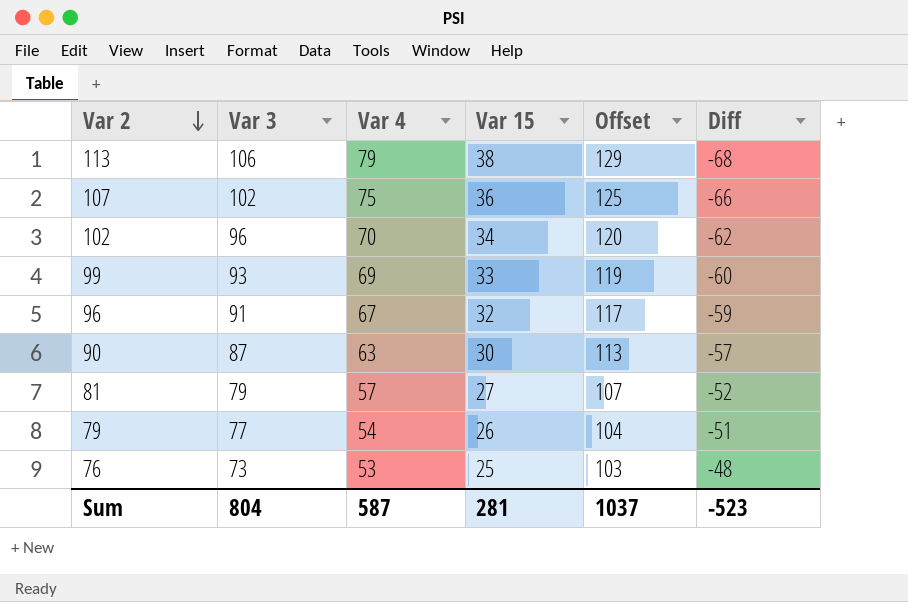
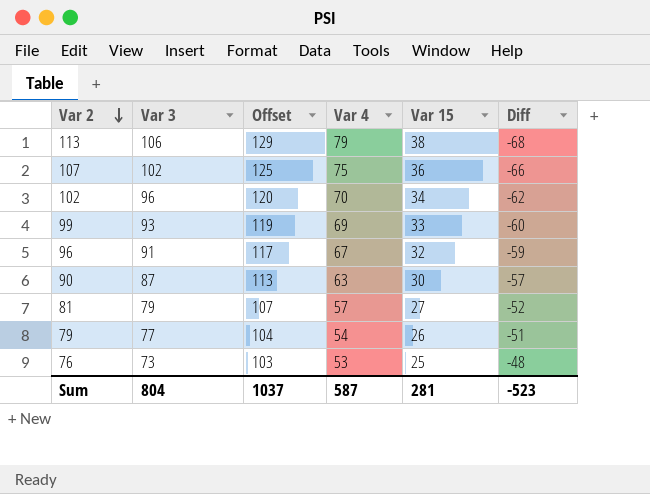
column Offset | position: 5 -> 3

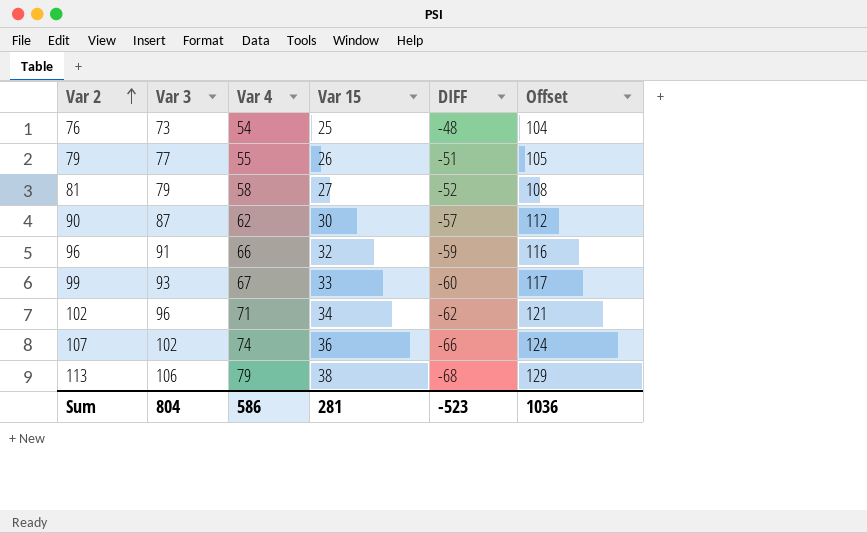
row order: Var 2 descending -> Var 2 ascending
column name: Diff -> DIFF
column Offset | position: 3 -> 6
76 | Var 4: 53 -> 54
76 | Offset: 103 -> 104
79 | Var 4: 54 -> 55
79 | Offset: 104 -> 105
81 | Var 4: 57 -> 58
81 | Offset: 107 -> 108
90 | Var 4: 63 -> 62
90 | Offset: 113 -> 112
96 | Var 4: 67 -> 66
96 | Offset: 117 -> 116
99 | Var 4: 69 -> 67
99 | Offset: 119 -> 117
102 | Var 4: 70 -> 71
102 | Offset: 120 -> 121
107 | Var 4: 75 -> 74
107 | Offset: 125 -> 124
Sum | Var 4: 587 -> 586
Sum | Offset: 1037 -> 1036

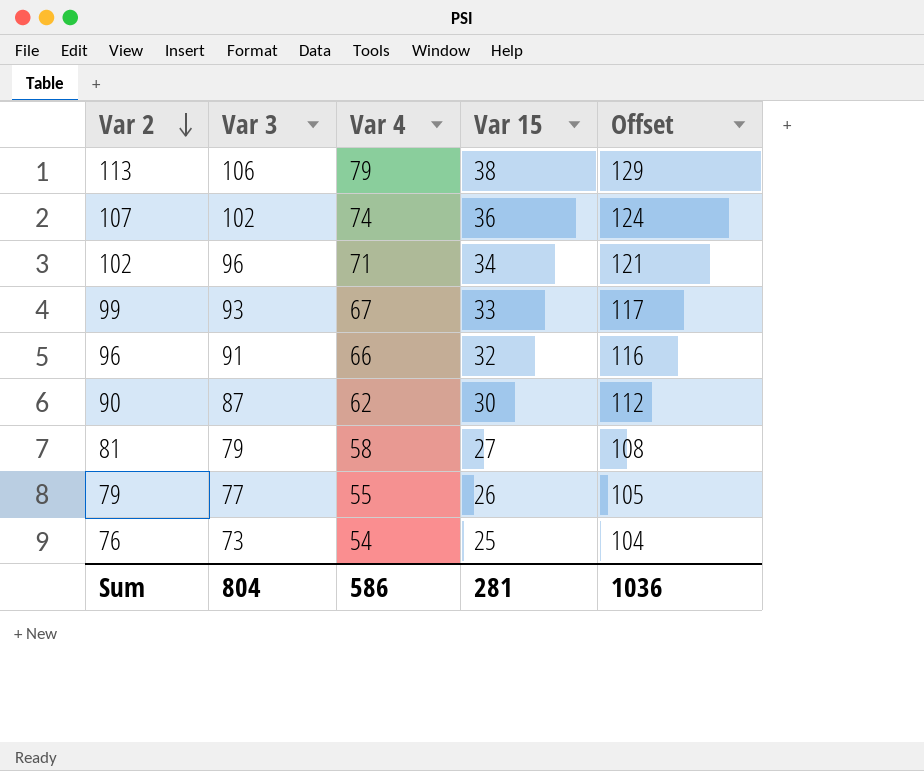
row order: Var 2 ascending -> Var 2 descending
column DIFF | formula: [Var 15] - [Var 3] -> none

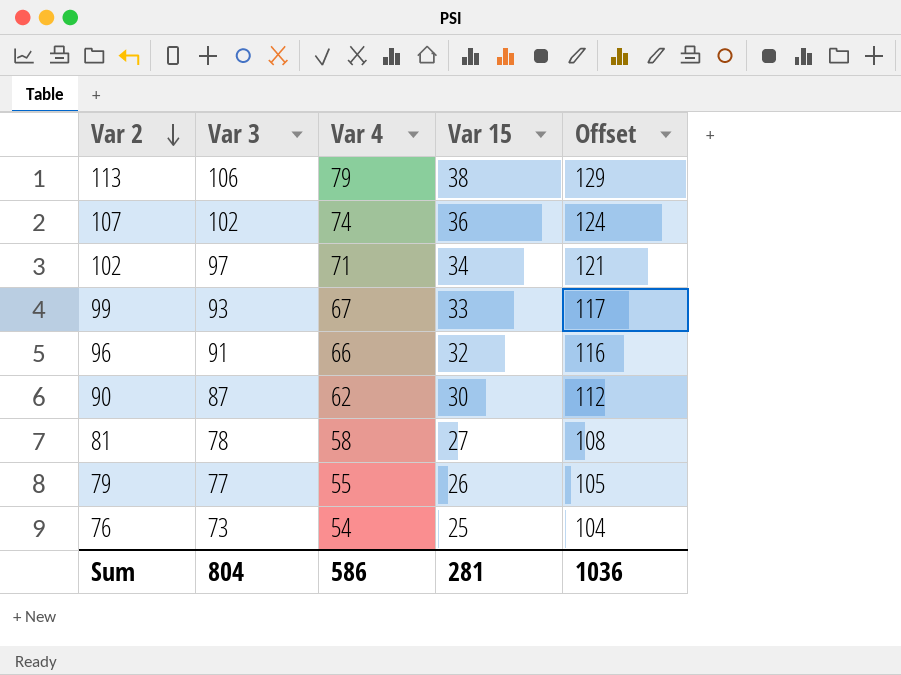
102 | Var 3: 96 -> 97
81 | Var 3: 79 -> 78

